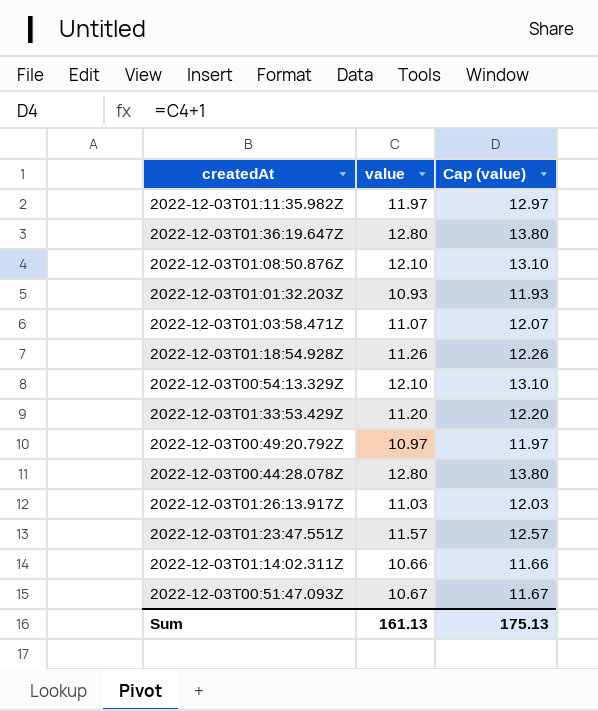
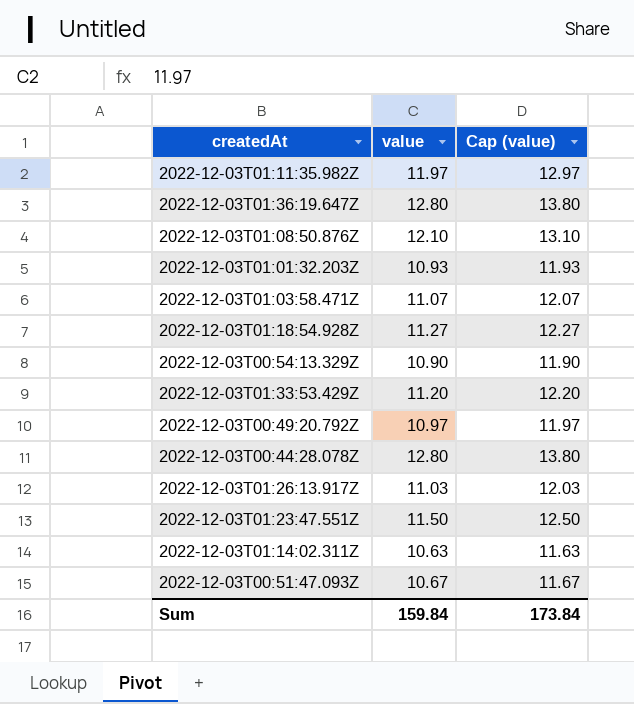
2022-12-03T01:18:54.928Z | value: 11.26 -> 11.27
2022-12-03T01:18:54.928Z | Cap (value): 12.26 -> 12.27
2022-12-03T00:54:13.329Z | value: 12.10 -> 10.90
2022-12-03T00:54:13.329Z | Cap (value): 13.10 -> 11.90
2022-12-03T01:23:47.551Z | value: 11.57 -> 11.50
2022-12-03T01:23:47.551Z | Cap (value): 12.57 -> 12.50
2022-12-03T01:14:02.311Z | value: 10.66 -> 10.63
2022-12-03T01:14:02.311Z | Cap (value): 11.66 -> 11.63
Sum | value: 161.13 -> 159.84
Sum | Cap (value): 175.13 -> 173.84

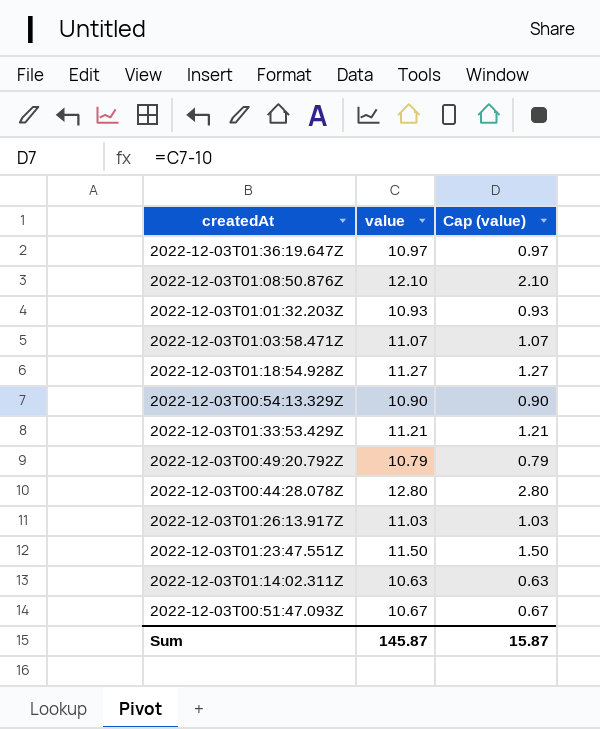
column Cap (value) | formula: [value] + 1 -> [value] - 10
row 2022-12-03T01:11:35.982Z: 11.97 | 12.97 -> none
2022-12-03T01:36:19.647Z | value: 12.80 -> 10.97
2022-12-03T01:33:53.429Z | value: 11.20 -> 11.21
2022-12-03T00:49:20.792Z | value: 10.97 -> 10.79
Sum | value: 159.84 -> 145.87
Sum | Cap (value): 173.84 -> 15.87

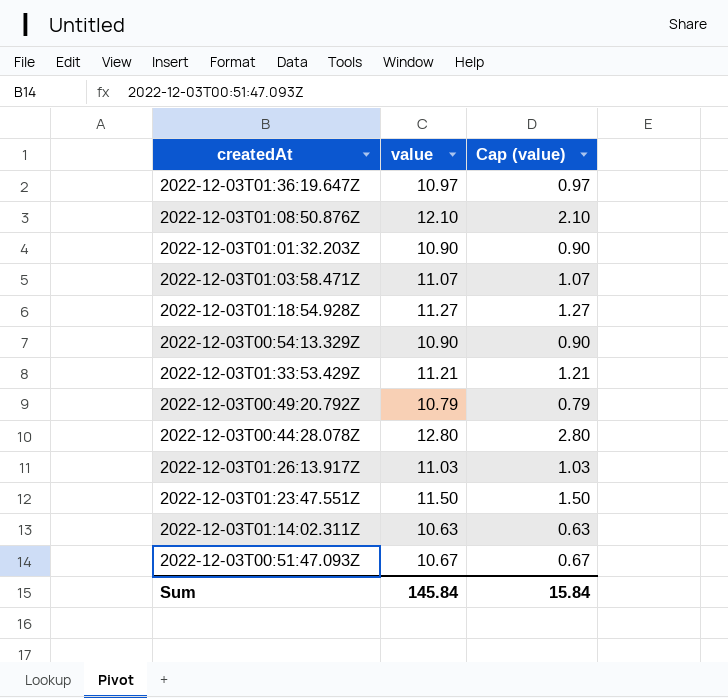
2022-12-03T01:01:32.203Z | value: 10.93 -> 10.90
2022-12-03T01:01:32.203Z | Cap (value): 0.93 -> 0.90
Sum | value: 145.87 -> 145.84
Sum | Cap (value): 15.87 -> 15.84

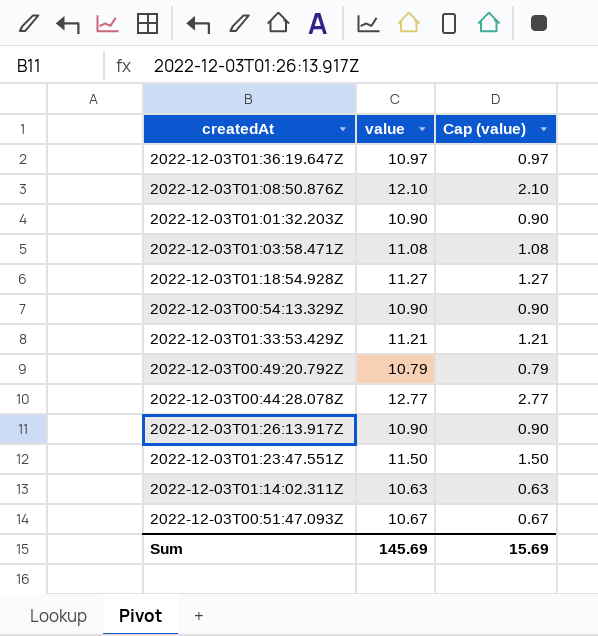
2022-12-03T01:03:58.471Z | value: 11.07 -> 11.08
2022-12-03T01:03:58.471Z | Cap (value): 1.07 -> 1.08
2022-12-03T00:44:28.078Z | value: 12.80 -> 12.77
2022-12-03T00:44:28.078Z | Cap (value): 2.80 -> 2.77
2022-12-03T01:26:13.917Z | value: 11.03 -> 10.90
2022-12-03T01:26:13.917Z | Cap (value): 1.03 -> 0.90
Sum | value: 145.84 -> 145.69
Sum | Cap (value): 15.84 -> 15.69

